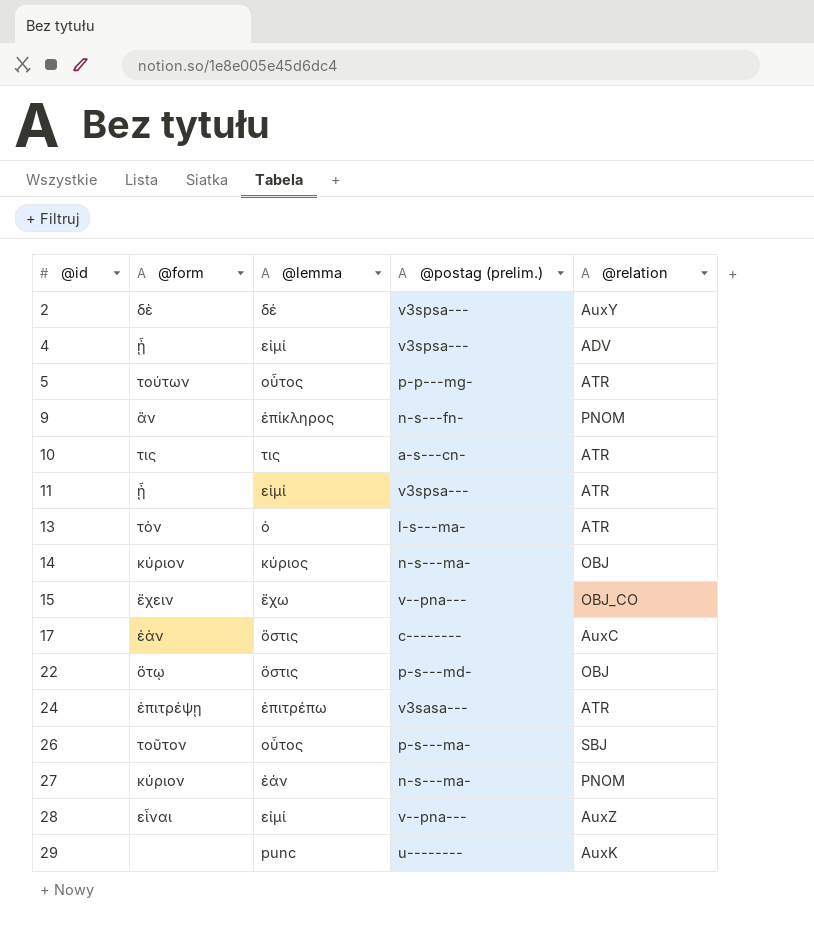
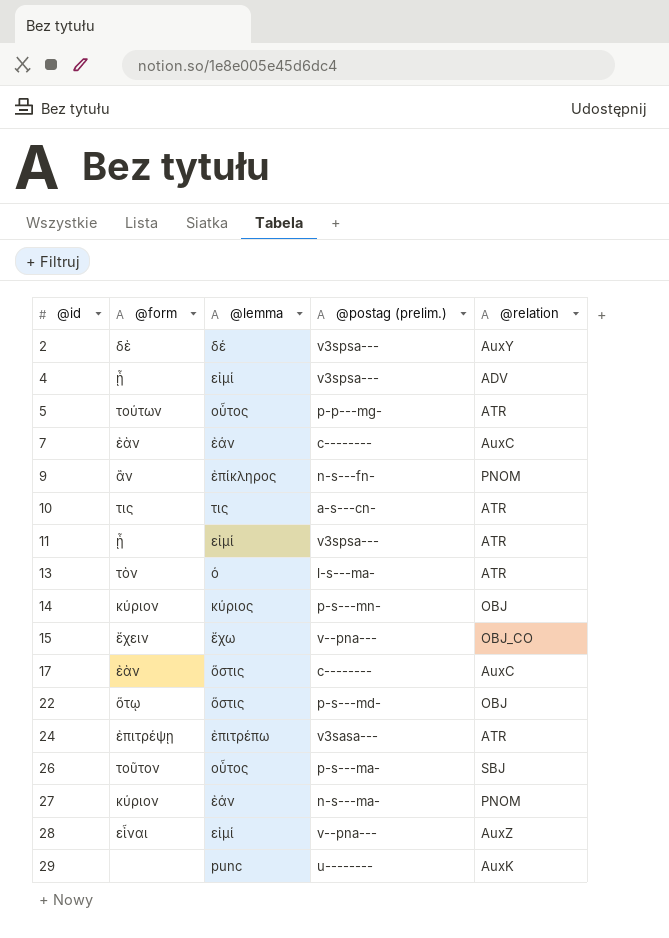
row 7: none -> ἐὰν | ἐάν | c-------- | AuxC
14 | @postag (prelim.): n-s---ma- -> p-s---mn-

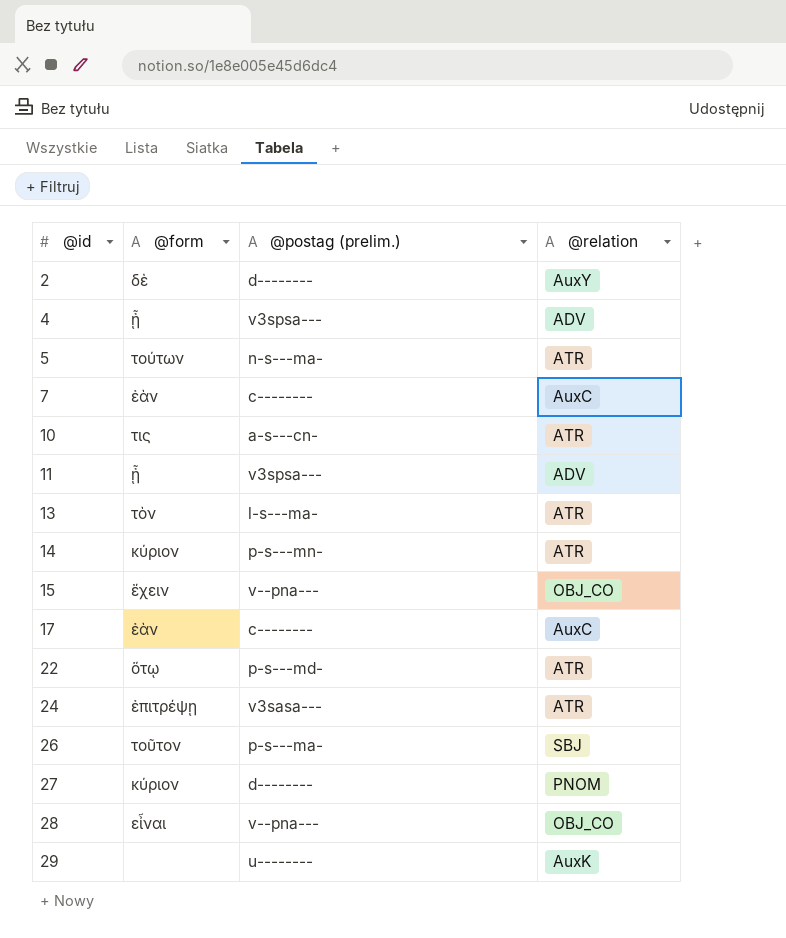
column @lemma | position: 3 -> none
row 9: ἂν | ἐπίκληρος | n-s---fn- | PNOM -> none
2 | @postag (prelim.): v3spsa--- -> d--------
5 | @postag (prelim.): p-p---mg- -> n-s---ma-
11 | @relation: ATR -> ADV
14 | @relation: OBJ -> ATR
22 | @relation: OBJ -> ATR
27 | @postag (prelim.): n-s---ma- -> d--------
28 | @relation: AuxZ -> OBJ_CO

